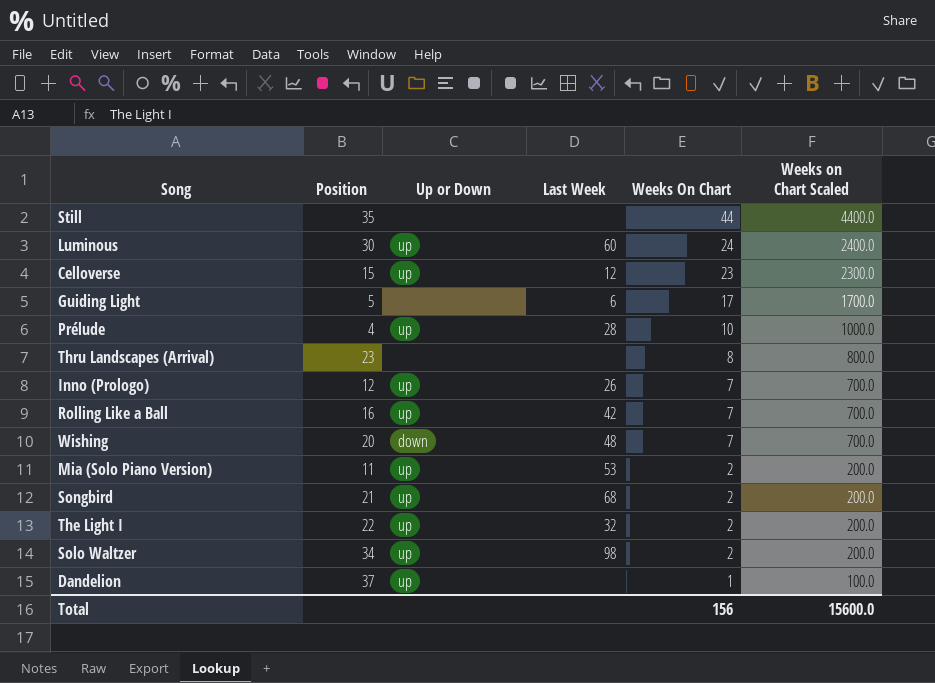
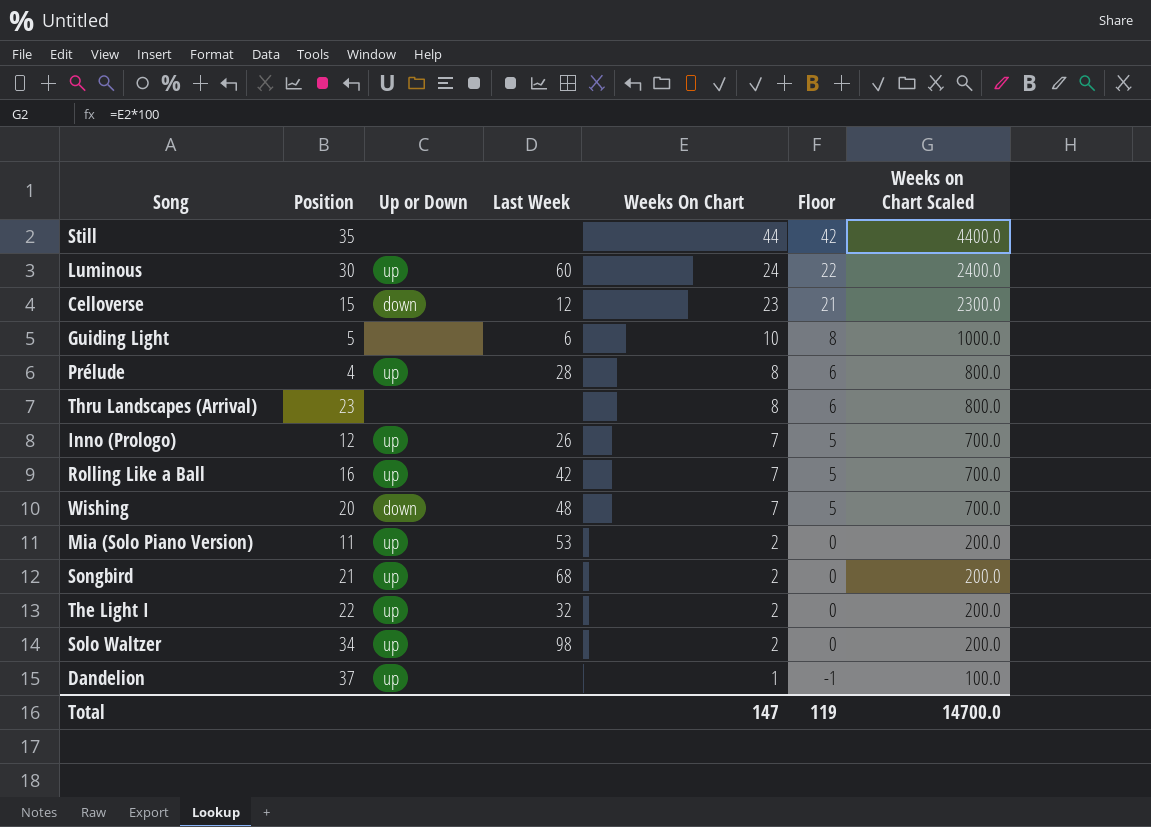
column Floor | formula: none -> [Weeks On Chart] - 2
Celloverse | Up or Down: up -> down
Guiding Light | Weeks On Chart: 17 -> 10
Guiding Light | Weeks on Chart Scaled: 1700.0 -> 1000.0
Prélude | Weeks On Chart: 10 -> 8
Prélude | Weeks on Chart Scaled: 1000.0 -> 800.0
Total | Weeks On Chart: 156 -> 147
Total | Weeks on Chart Scaled: 15600.0 -> 14700.0

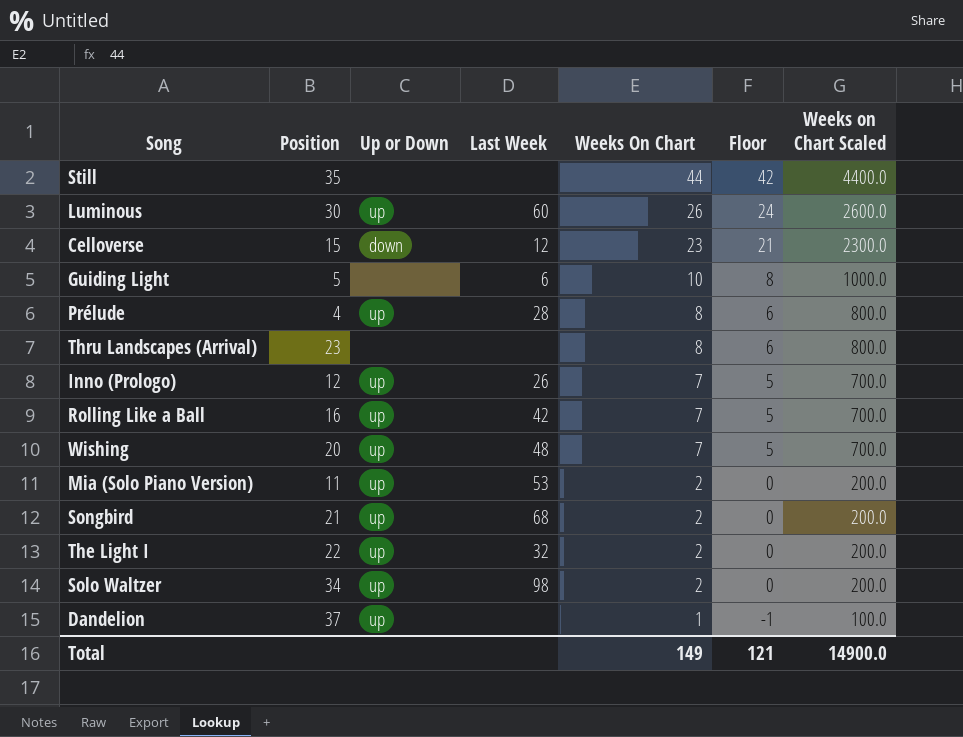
Luminous | Weeks On Chart: 24 -> 26
Luminous | Floor: 22 -> 24
Luminous | Weeks on Chart Scaled: 2400.0 -> 2600.0
Wishing | Up or Down: down -> up
Total | Weeks On Chart: 147 -> 149
Total | Floor: 119 -> 121
Total | Weeks on Chart Scaled: 14700.0 -> 14900.0

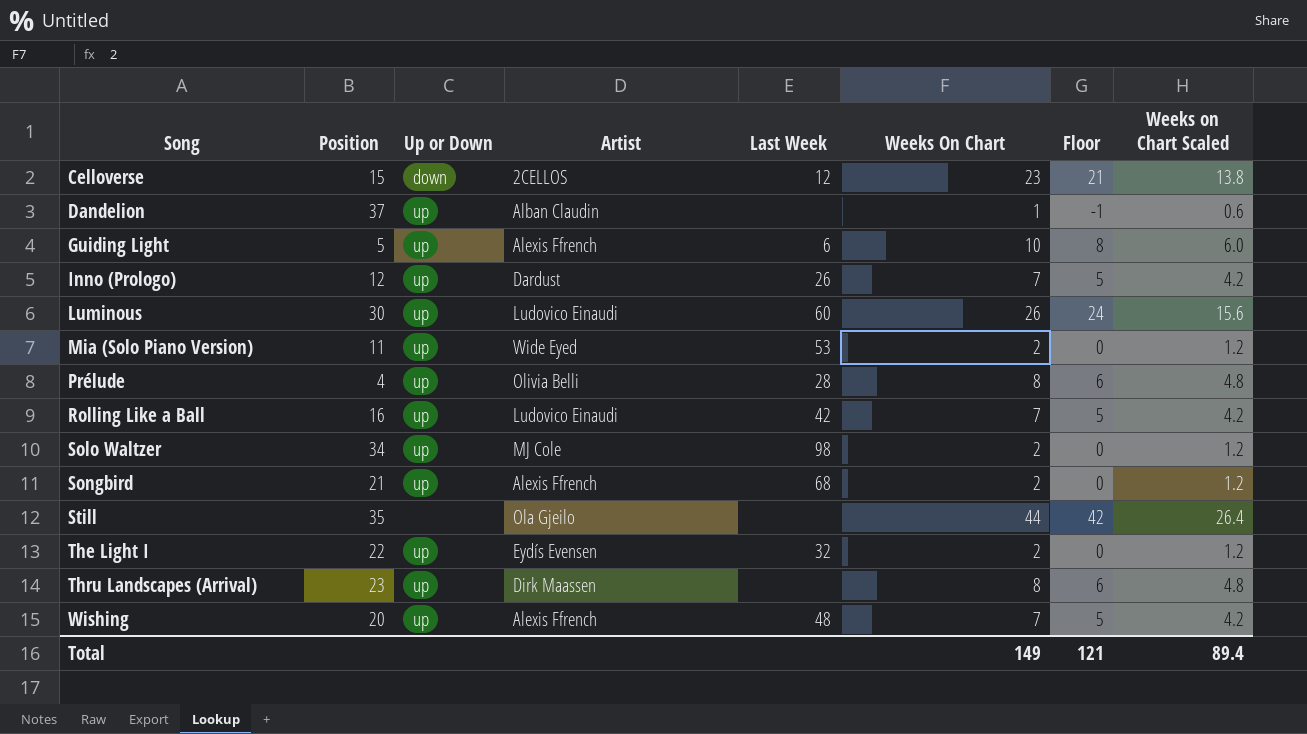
row order: Weeks On Chart descending -> Song ascending
column Artist | position: none -> 4
column Weeks on Chart Scaled | formula: [Weeks On Chart] * 100 -> [Weeks On Chart] * 0.6
Guiding Light | Up or Down: none -> up
Thru Landscapes (Arrival) | Up or Down: none -> up
Total | Weeks on Chart Scaled: 14900.0 -> 89.4

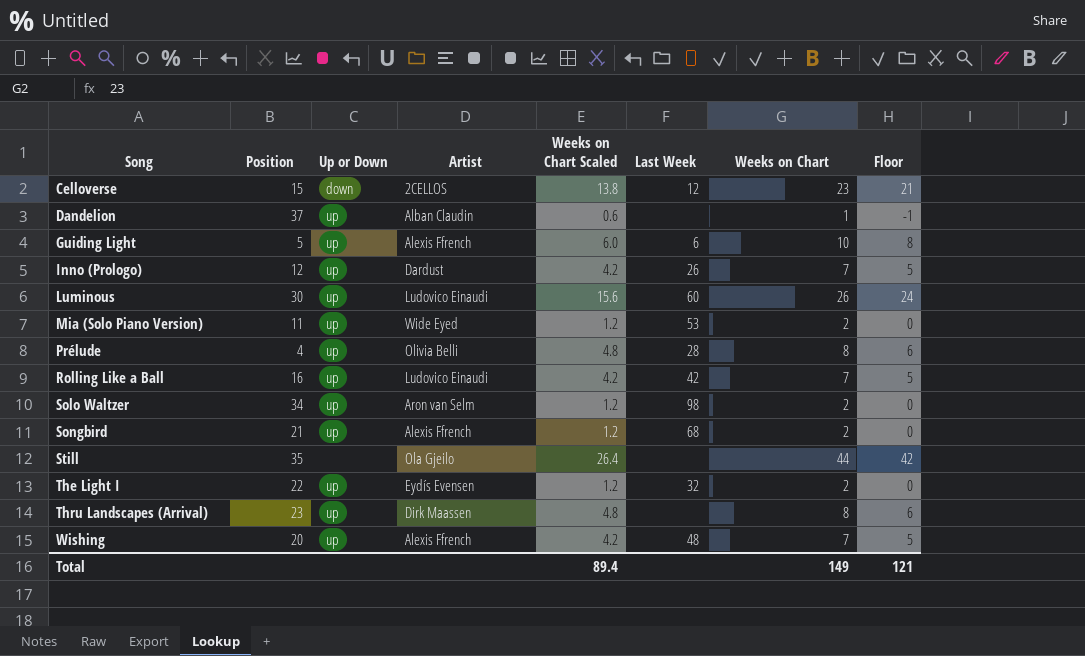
column Weeks on Chart Scaled | position: 8 -> 5
column name: Weeks On Chart -> Weeks on Chart
Solo Waltzer | Artist: MJ Cole -> Aron van Selm

